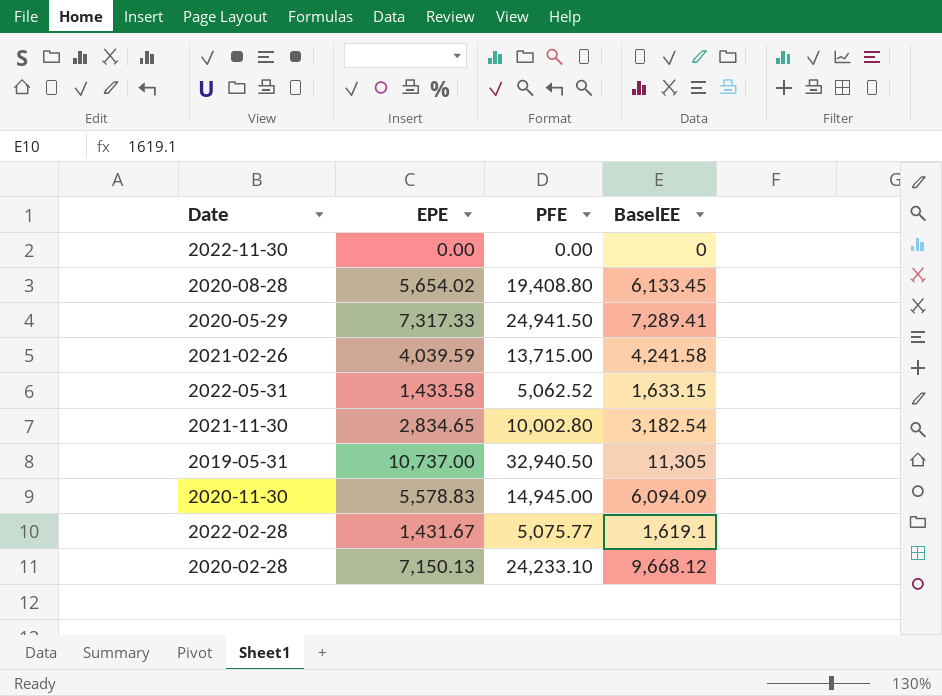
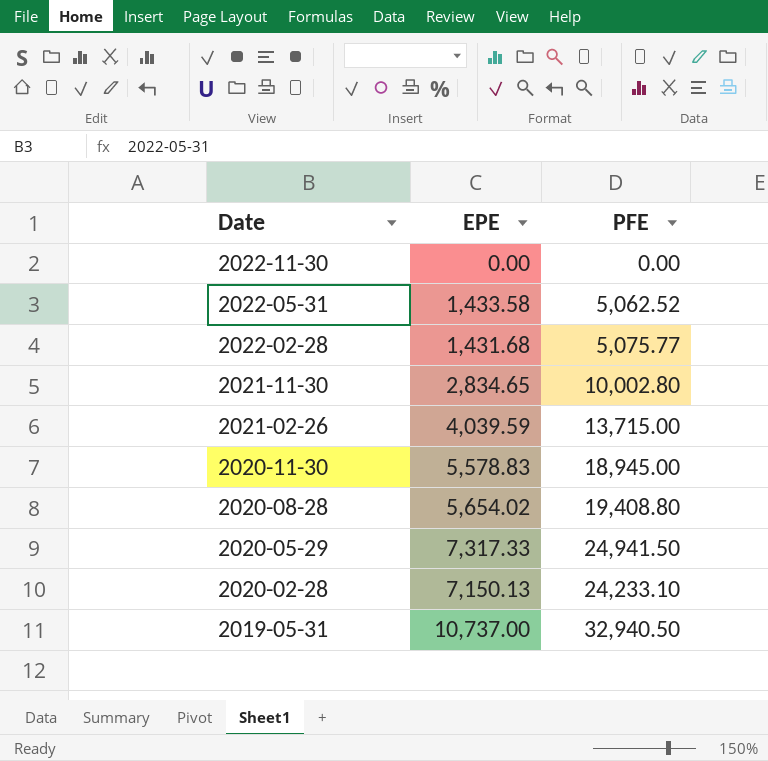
row order: none -> Date descending
column BaselEE | position: 4 -> none
2022-02-28 | EPE: 1,431.67 -> 1,431.68
2020-11-30 | PFE: 14,945.00 -> 18,945.00

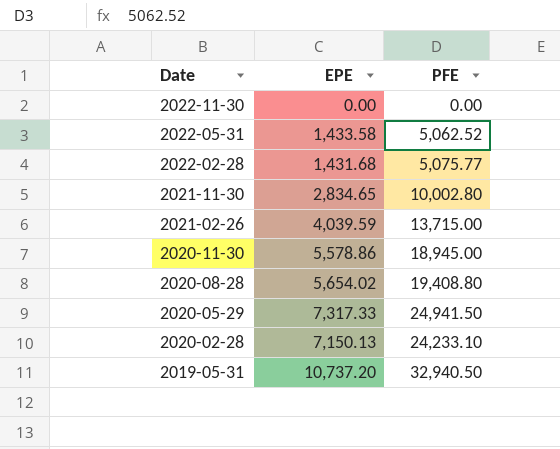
2020-11-30 | EPE: 5,578.83 -> 5,578.86
2019-05-31 | EPE: 10,737.00 -> 10,737.20

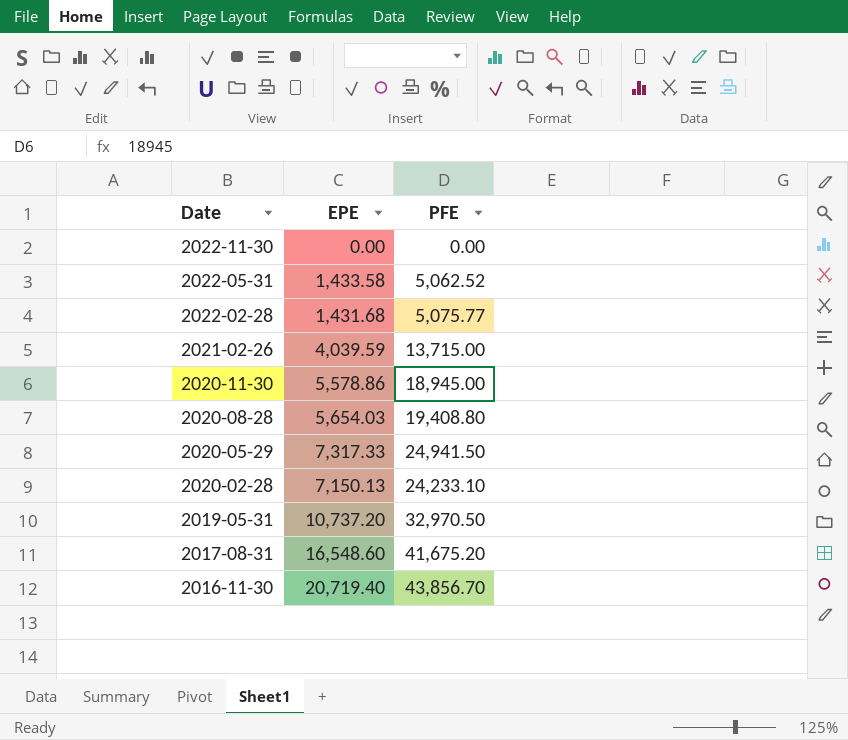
row 2021-11-30: 2,834.65 | 10,002.80 -> none
2020-08-28 | EPE: 5,654.02 -> 5,654.03
2019-05-31 | PFE: 32,940.50 -> 32,970.50
row 2017-08-31: none -> 16,548.60 | 41,675.20
row 2016-11-30: none -> 20,719.40 | 43,856.70

